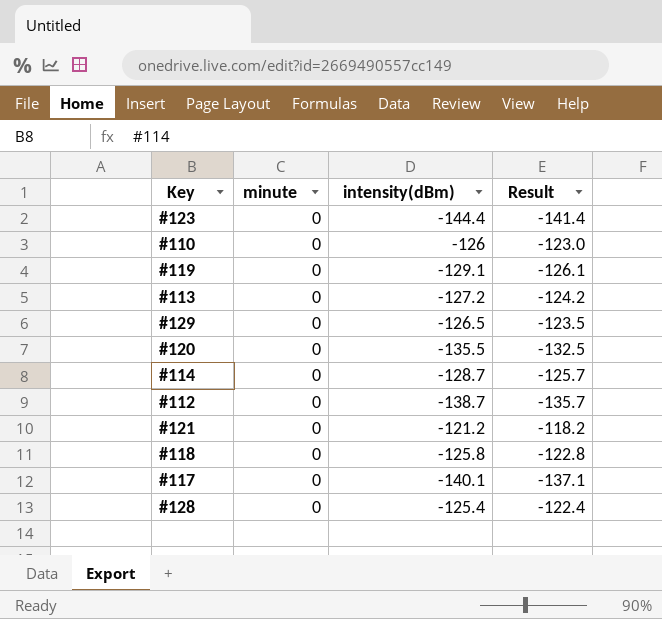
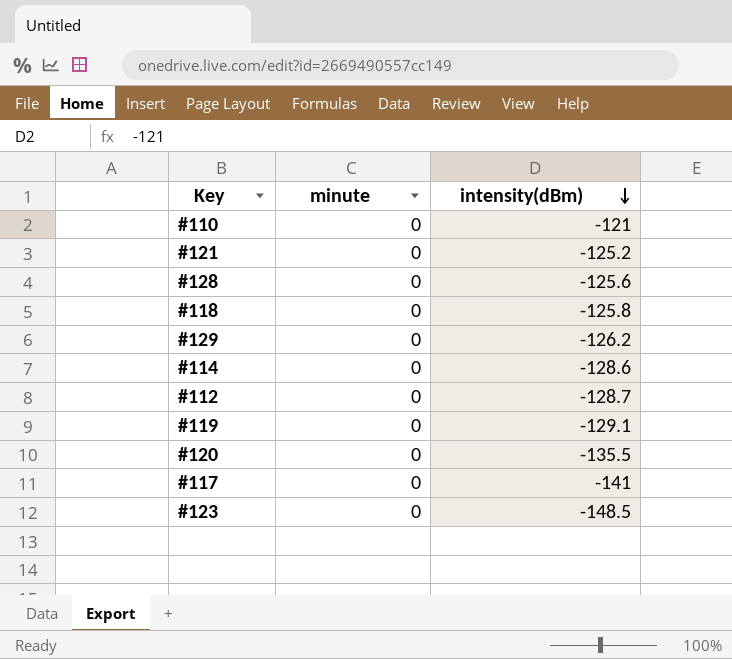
row order: none -> intensity(dBm) descending
column Result | formula: [intensity(dBm)] + 3 -> none
row #113: 0 | -127.2 | -124.2 -> none
#110 | intensity(dBm): -126 -> -121
#121 | intensity(dBm): -121.2 -> -125.2
#128 | intensity(dBm): -125.4 -> -125.6
#129 | intensity(dBm): -126.5 -> -126.2
#114 | intensity(dBm): -128.7 -> -128.6
#112 | intensity(dBm): -138.7 -> -128.7
#117 | intensity(dBm): -140.1 -> -141
#123 | intensity(dBm): -144.4 -> -148.5

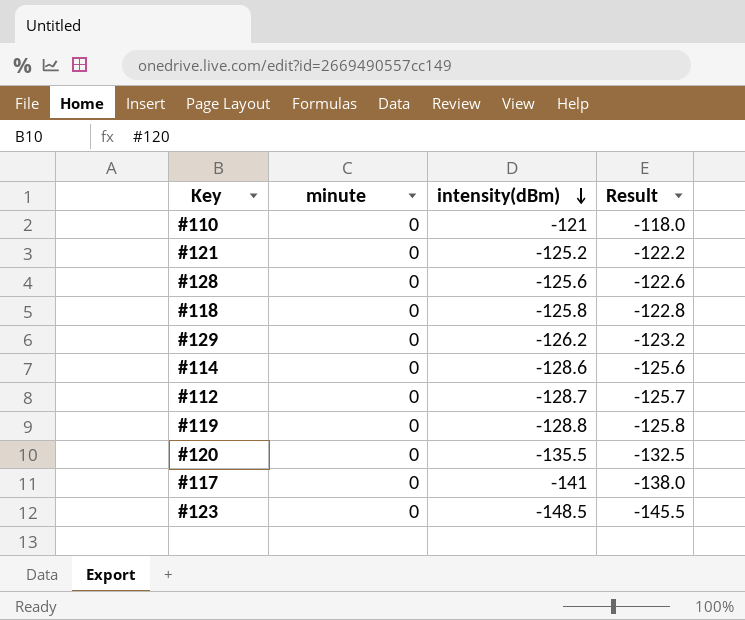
column Result | formula: none -> [intensity(dBm)] + 3
#119 | intensity(dBm): -129.1 -> -128.8

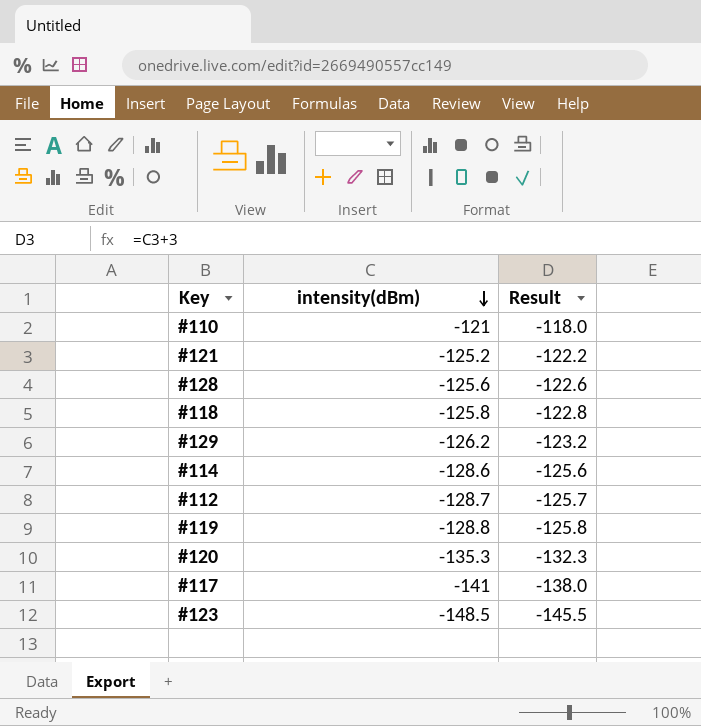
column minute | position: 2 -> none
#120 | intensity(dBm): -135.5 -> -135.3
#120 | Result: -132.5 -> -132.3

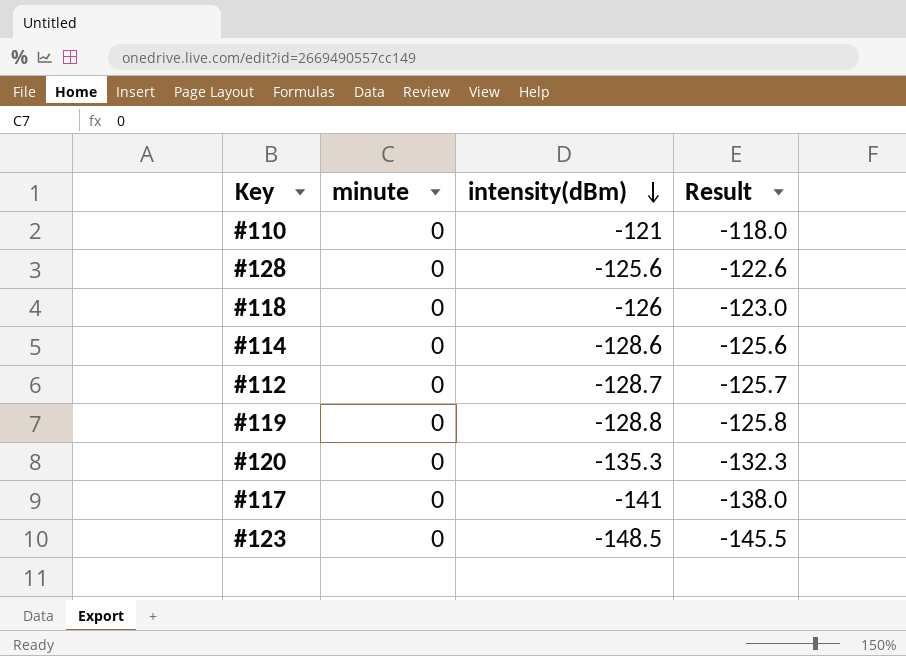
column minute | position: none -> 2
row #121: -125.2 | -122.2 -> none
row #129: -126.2 | -123.2 -> none
#118 | intensity(dBm): -125.8 -> -126
#118 | Result: -122.8 -> -123.0

